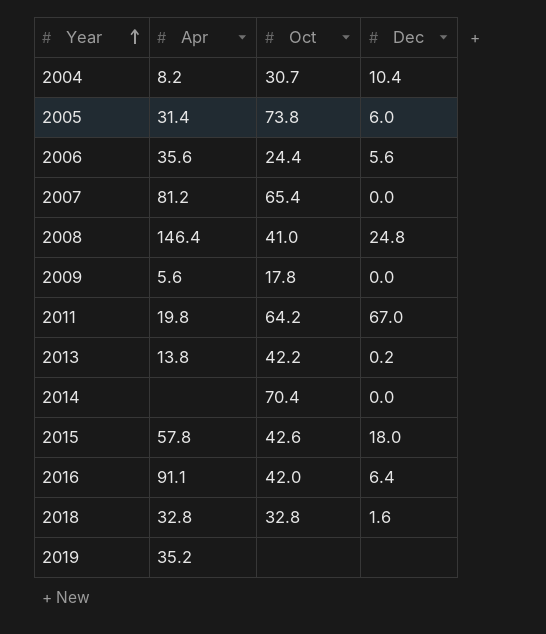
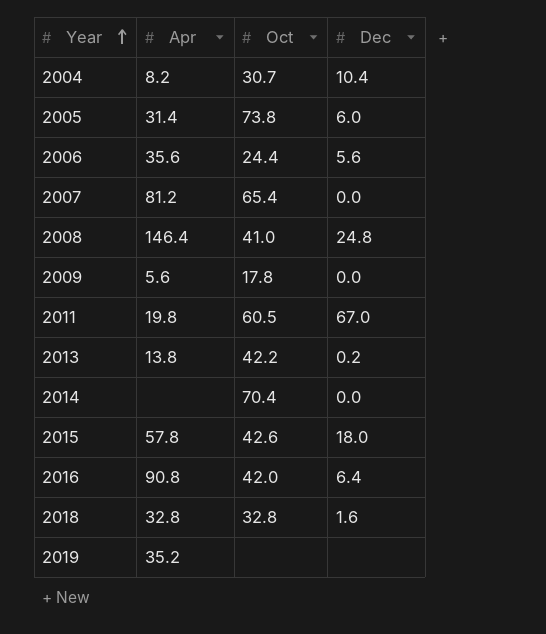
2011 | Oct: 64.2 -> 60.5
2016 | Apr: 91.1 -> 90.8

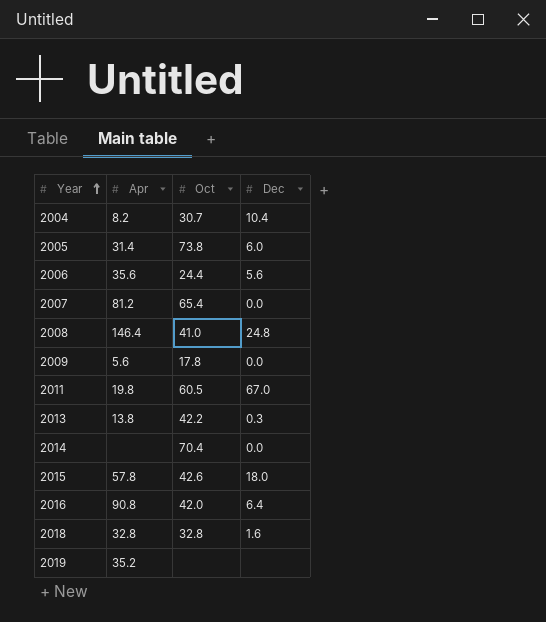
2013 | Dec: 0.2 -> 0.3

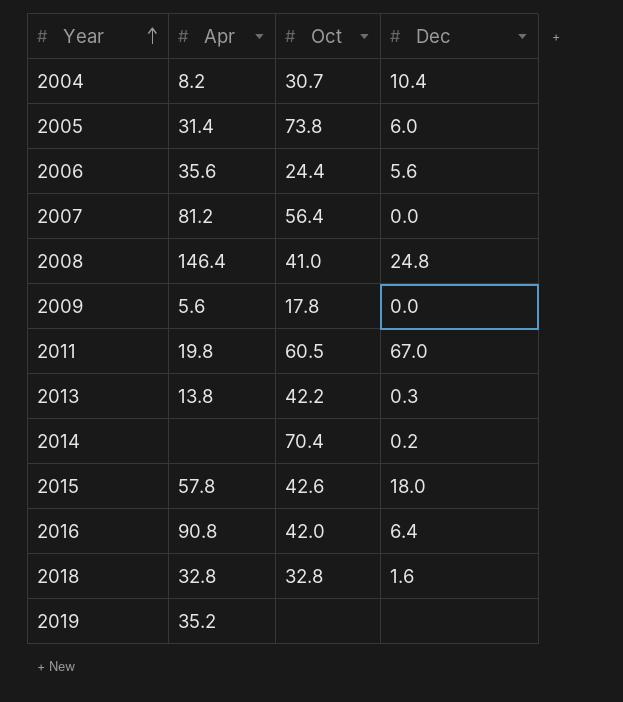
2007 | Oct: 65.4 -> 56.4
2014 | Dec: 0.0 -> 0.2

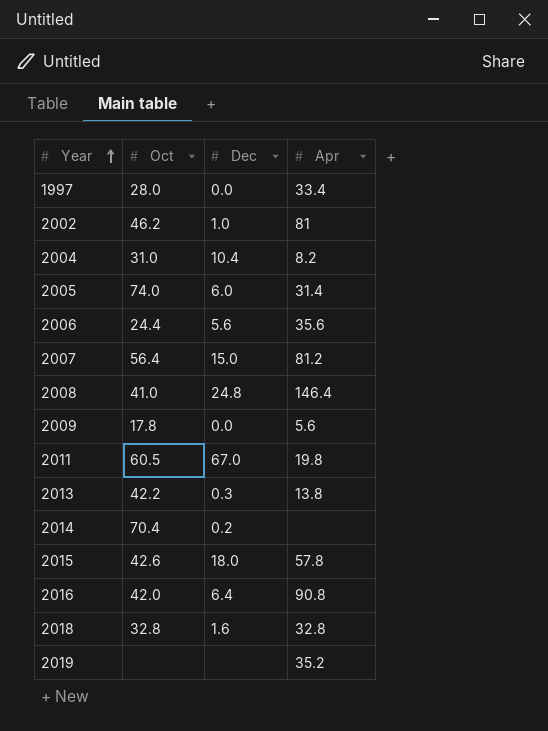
column Apr | position: 2 -> 4
row 1997: none -> 28.0 | 0.0 | 33.4
row 2002: none -> 46.2 | 1.0 | 81
2004 | Oct: 30.7 -> 31.0
2005 | Oct: 73.8 -> 74.0
2007 | Dec: 0.0 -> 15.0

